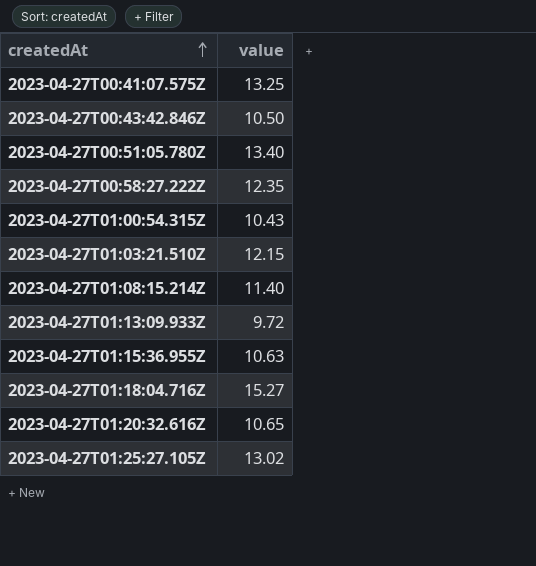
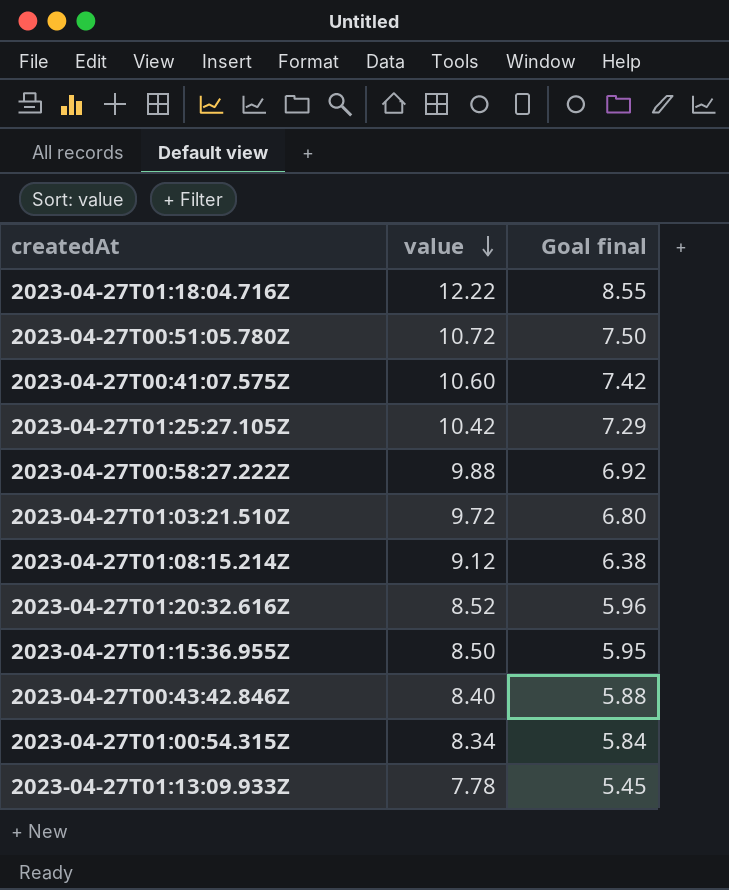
row order: createdAt ascending -> value descending
column Goal final | formula: none -> [value] * 0.7
2023-04-27T01:18:04.716Z | value: 15.27 -> 12.22
2023-04-27T00:51:05.780Z | value: 13.40 -> 10.72
2023-04-27T00:41:07.575Z | value: 13.25 -> 10.60
2023-04-27T01:25:27.105Z | value: 13.02 -> 10.42
2023-04-27T00:58:27.222Z | value: 12.35 -> 9.88
2023-04-27T01:03:21.510Z | value: 12.15 -> 9.72
2023-04-27T01:08:15.214Z | value: 11.40 -> 9.12
2023-04-27T01:20:32.616Z | value: 10.65 -> 8.52
2023-04-27T01:15:36.955Z | value: 10.63 -> 8.50
2023-04-27T00:43:42.846Z | value: 10.50 -> 8.40
2023-04-27T01:00:54.315Z | value: 10.43 -> 8.34
2023-04-27T01:13:09.933Z | value: 9.72 -> 7.78

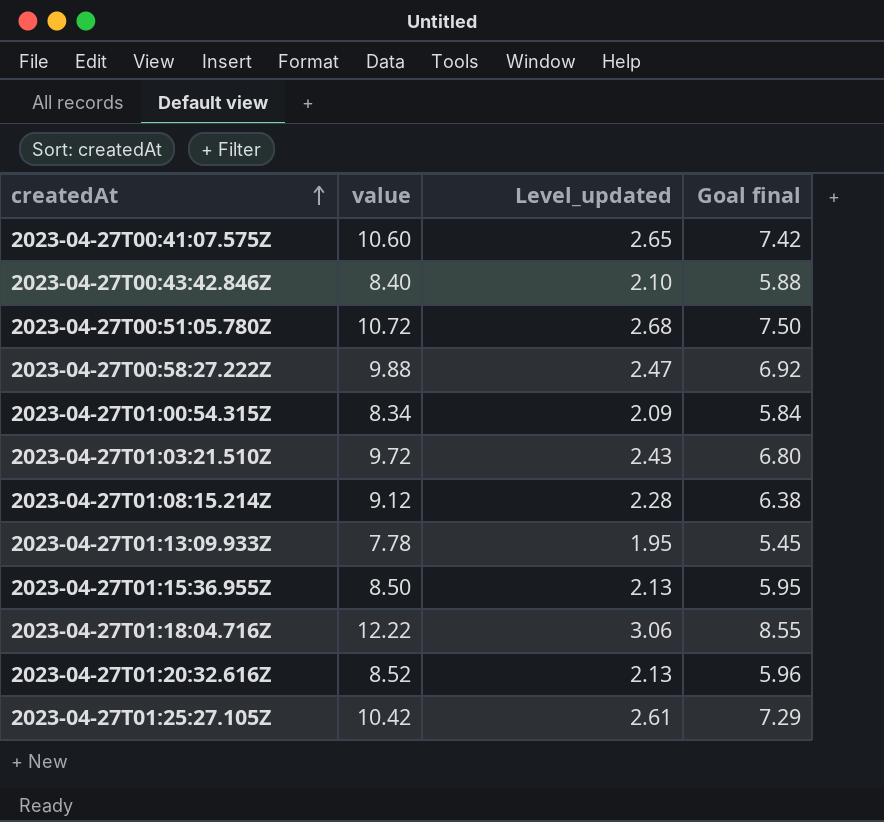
row order: value descending -> createdAt ascending
column Level_updated | formula: none -> [value] * 0.25

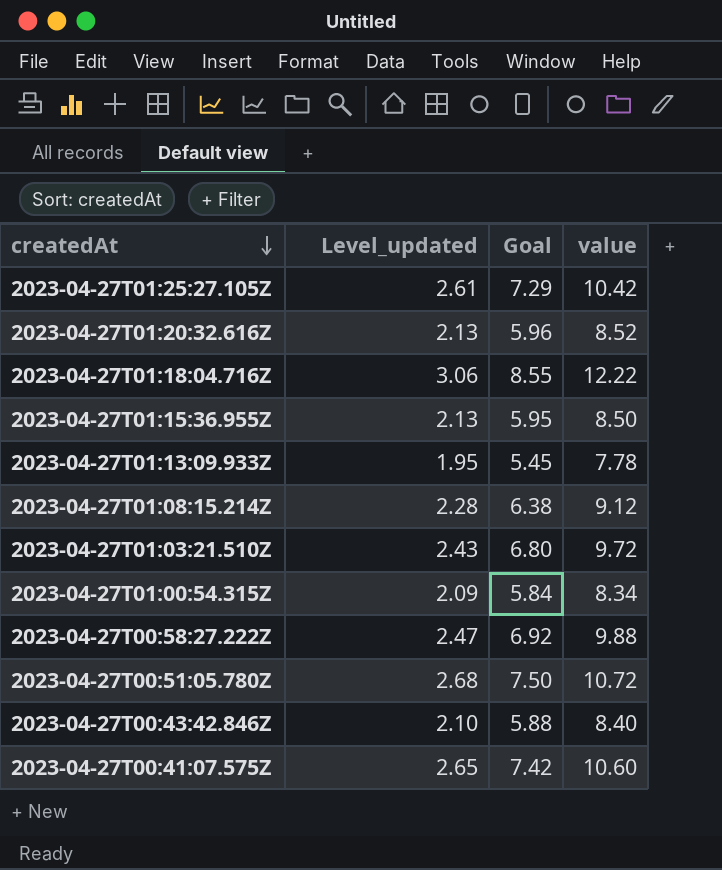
row order: createdAt ascending -> createdAt descending
column name: Goal final -> Goal
column value | position: 2 -> 4

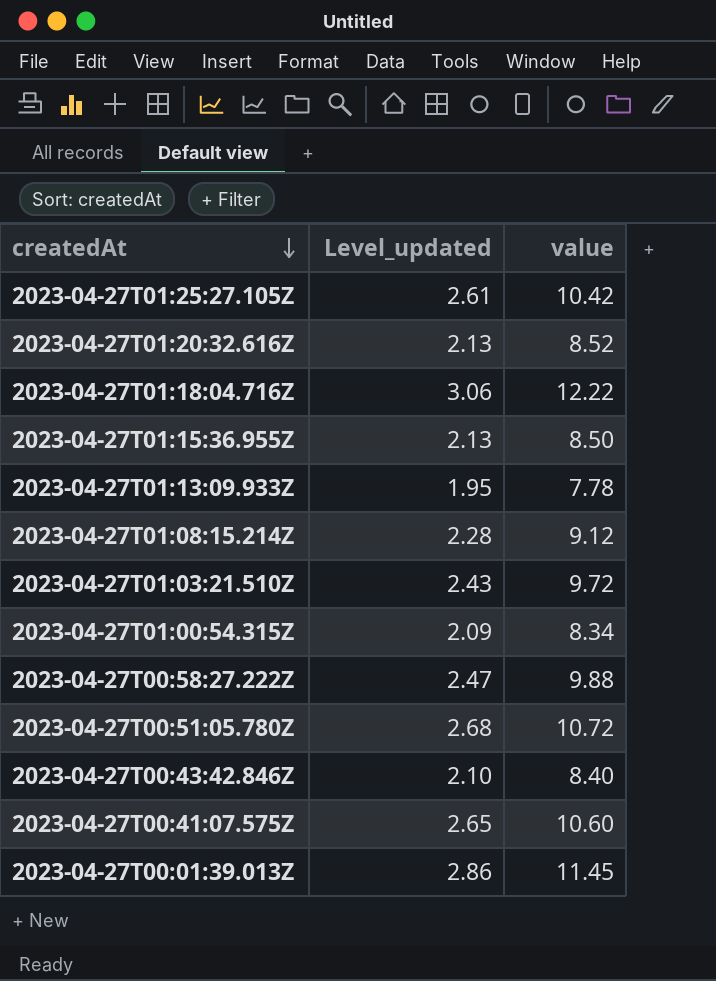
column Goal | formula: [value] * 0.7 -> none
row 2023-04-27T00:01:39.013Z: none -> 2.86 | 11.45

